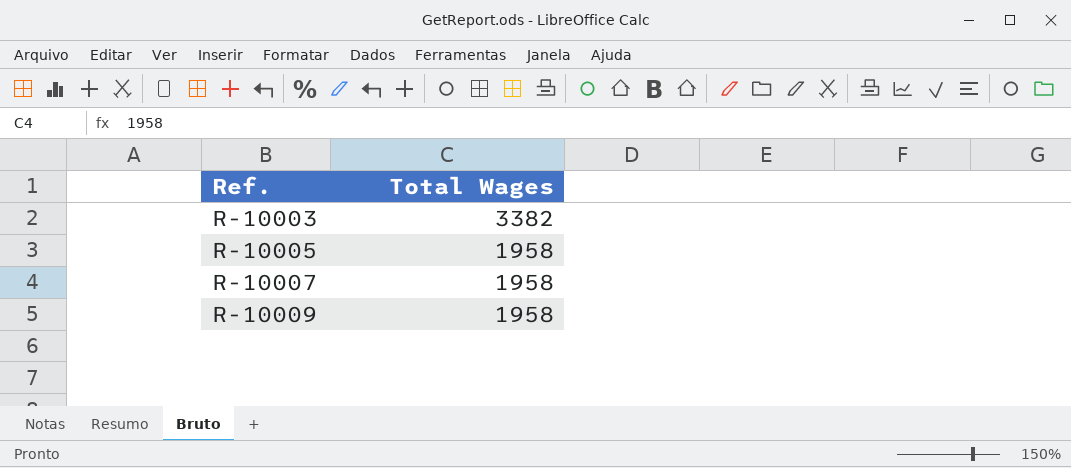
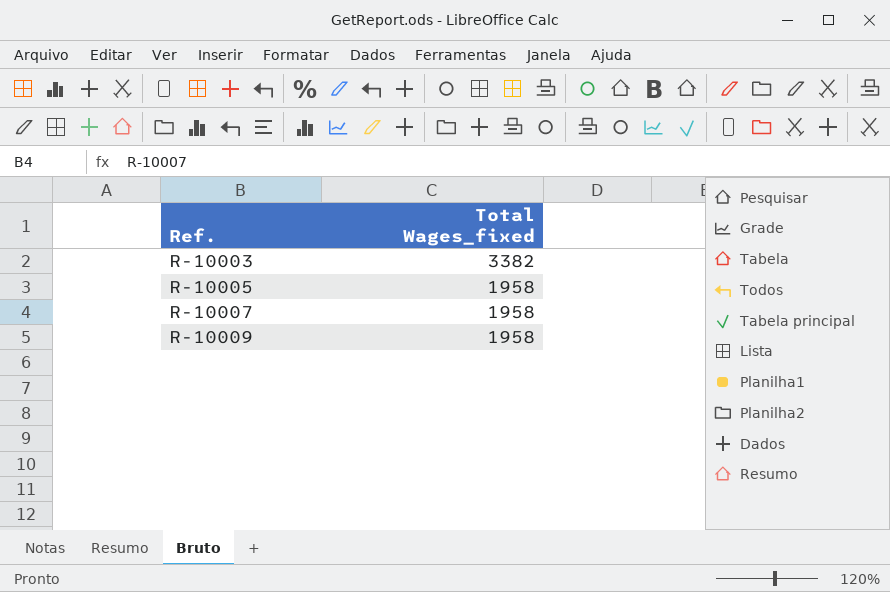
column name: Total Wages -> Total Wages_fixed

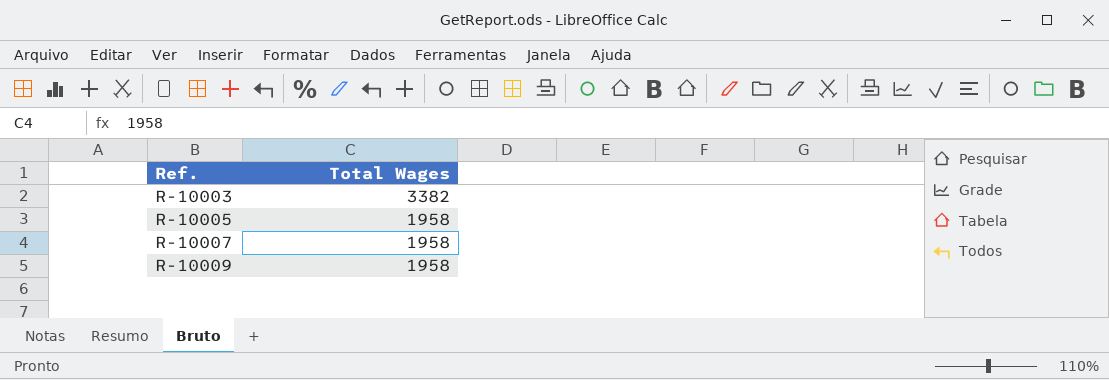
column name: Total Wages_fixed -> Total Wages

